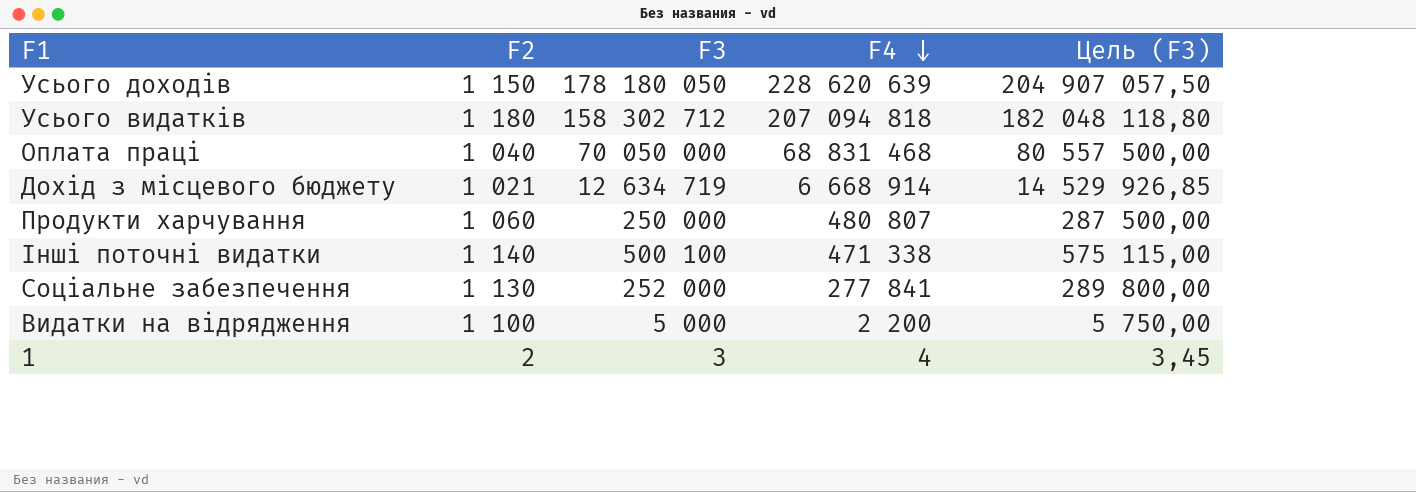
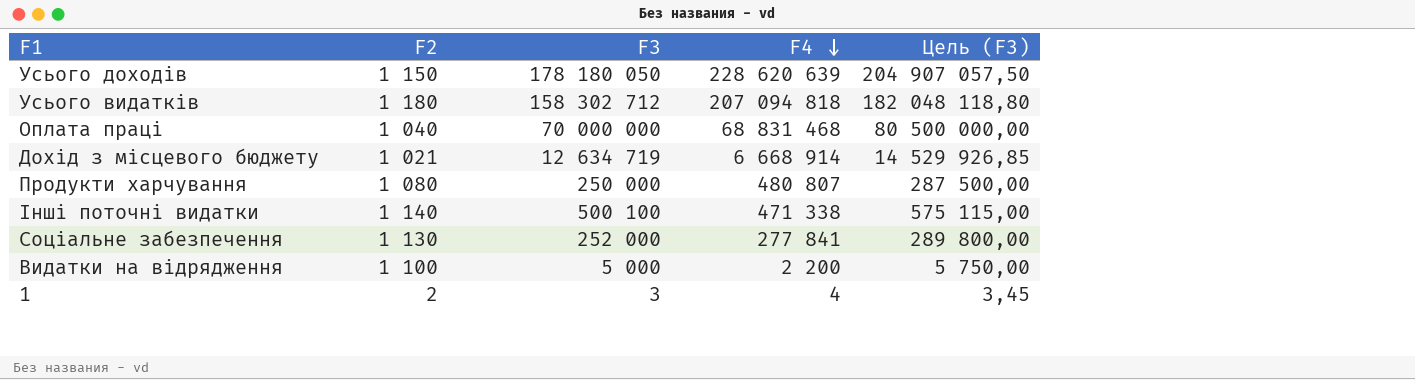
Оплата праці | F3: 70 050 000 -> 70 000 000
Оплата праці | Цель (F3): 80 557 500,00 -> 80 500 000,00
Продукти харчування | F2: 1 060 -> 1 080

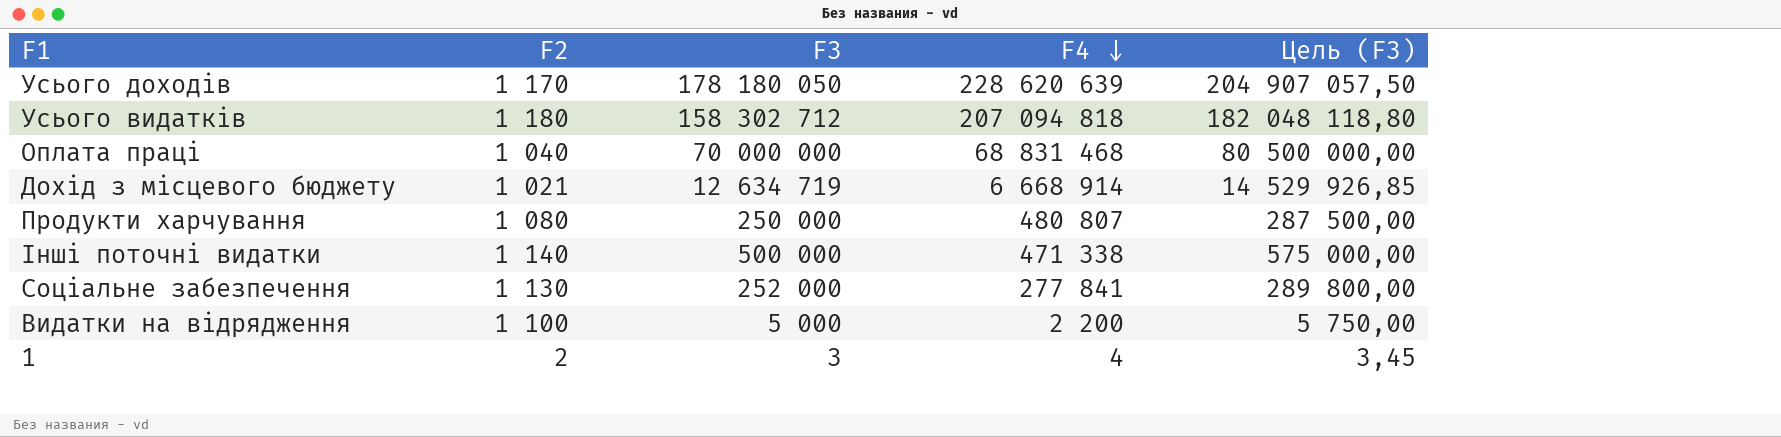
Усього доходів | F2: 1 150 -> 1 170
Інші поточні видатки | F3: 500 100 -> 500 000
Інші поточні видатки | Цель (F3): 575 115,00 -> 575 000,00

